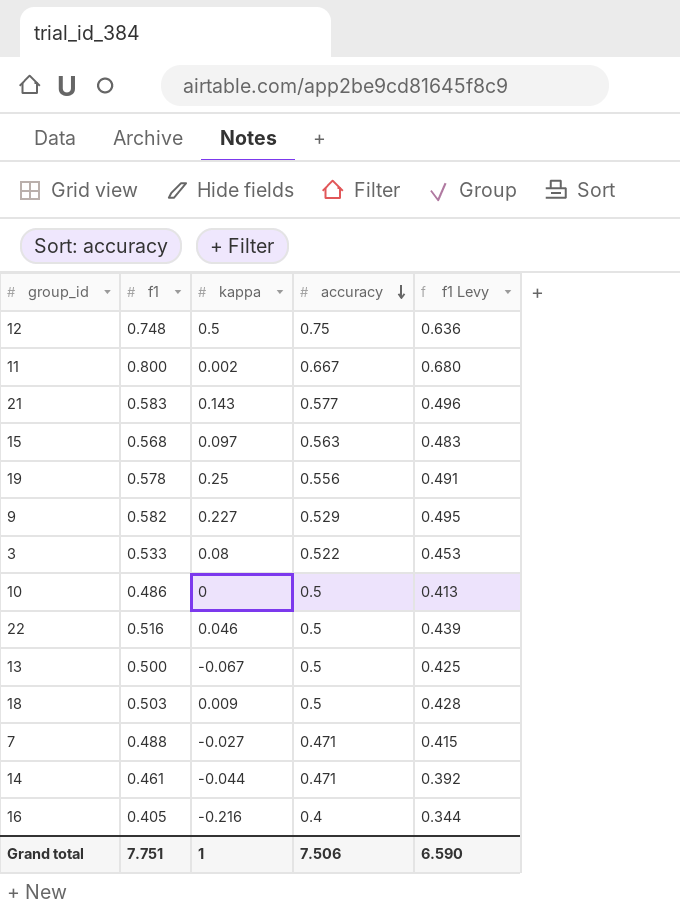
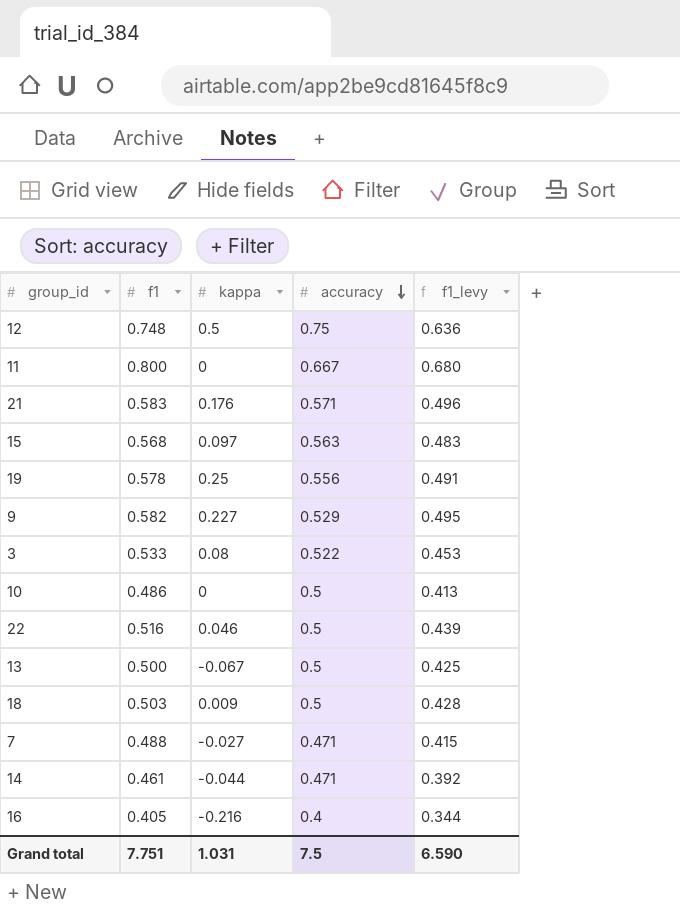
column name: f1 Levy -> f1_levy
11 | kappa: 0.002 -> 0
21 | kappa: 0.143 -> 0.176
21 | accuracy: 0.577 -> 0.571
Grand total | kappa: 1 -> 1.031
Grand total | accuracy: 7.506 -> 7.5

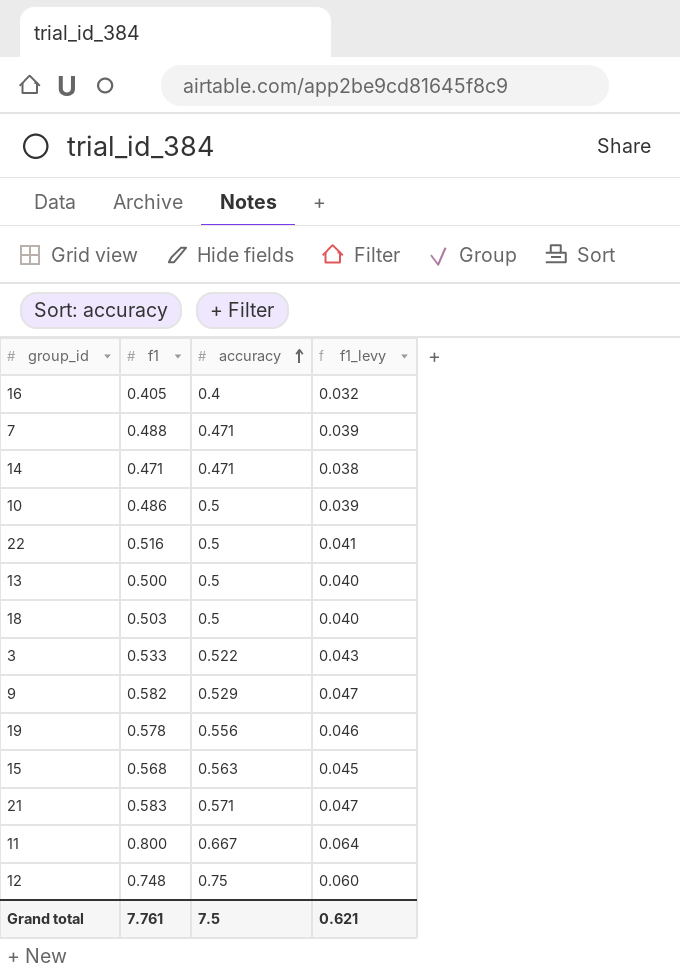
row order: accuracy descending -> accuracy ascending
column kappa | position: 3 -> none
column f1_levy | formula: [f1] * 0.85 -> [f1] * 0.08
14 | f1: 0.461 -> 0.471
Grand total | f1: 7.751 -> 7.761
Grand total | f1_levy: 6.590 -> 0.621

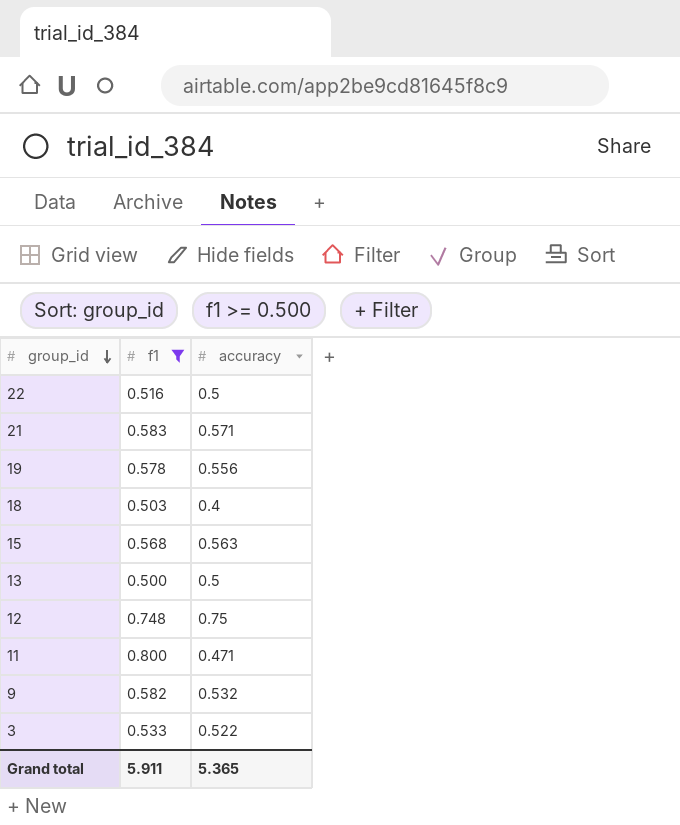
filter: none -> f1 >= 0.500
row order: accuracy ascending -> group_id descending
column f1_levy | formula: [f1] * 0.08 -> none
18 | accuracy: 0.5 -> 0.4
11 | accuracy: 0.667 -> 0.471
9 | accuracy: 0.529 -> 0.532
Grand total | f1: 7.761 -> 5.911
Grand total | accuracy: 7.5 -> 5.365

